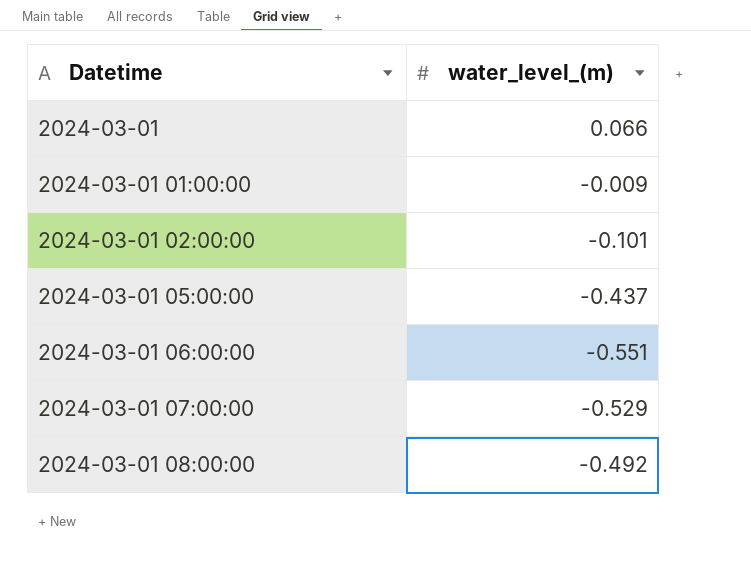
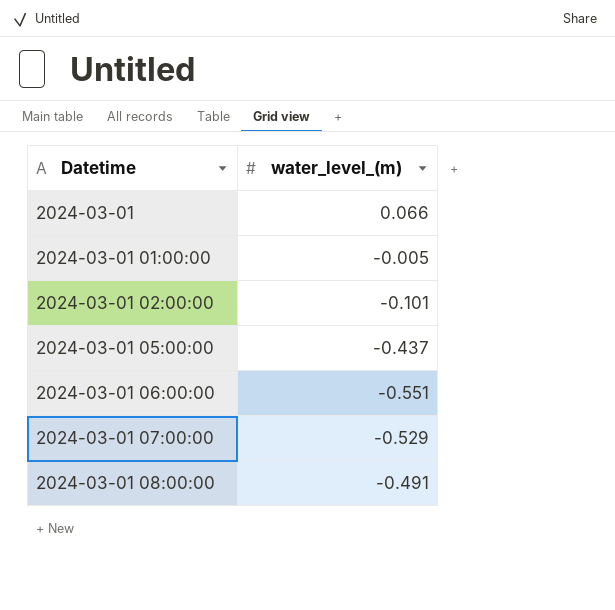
2024-03-01 01:00:00 | water_level_(m): -0.009 -> -0.005
2024-03-01 08:00:00 | water_level_(m): -0.492 -> -0.491

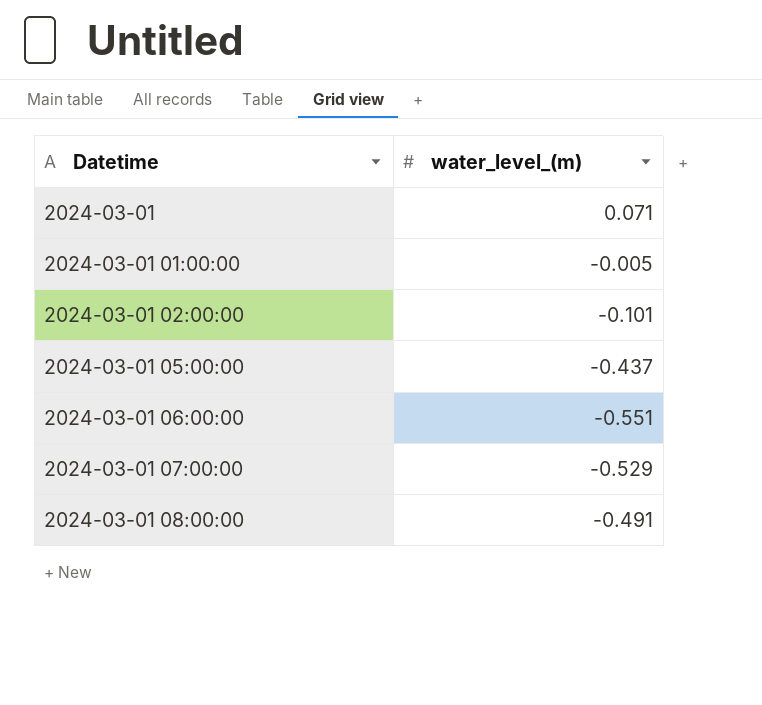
2024-03-01 | water_level_(m): 0.066 -> 0.071

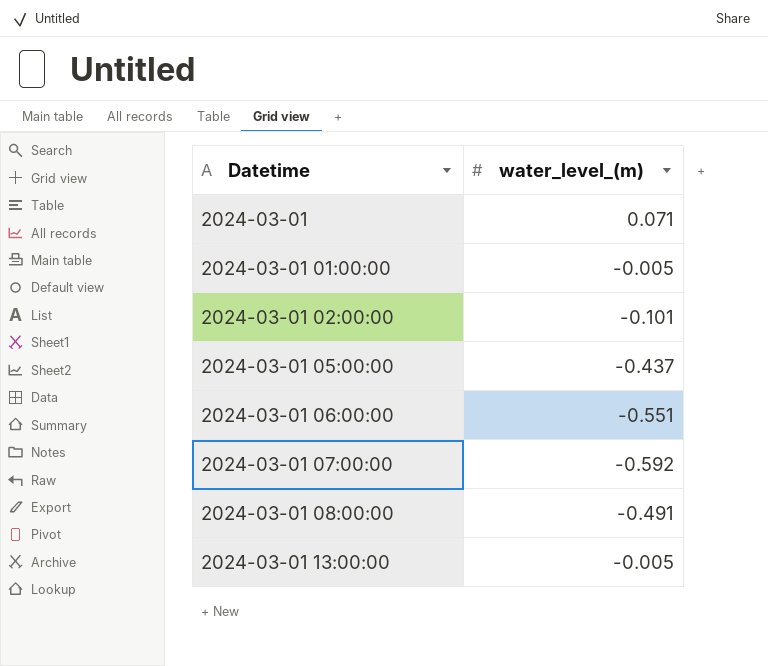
2024-03-01 07:00:00 | water_level_(m): -0.529 -> -0.592
row 2024-03-01 13:00:00: none -> -0.005

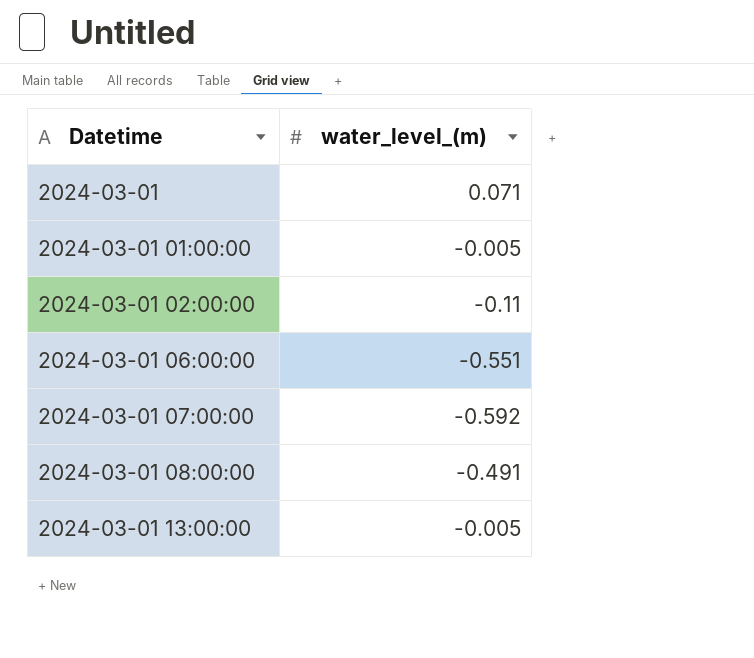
row 2024-03-01 05:00:00: -0.437 -> none
2024-03-01 02:00:00 | water_level_(m): -0.101 -> -0.11

